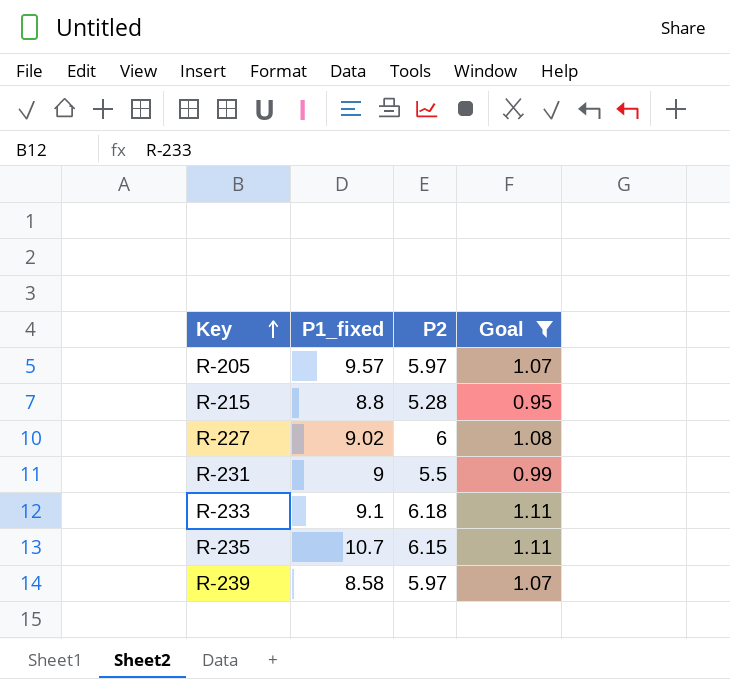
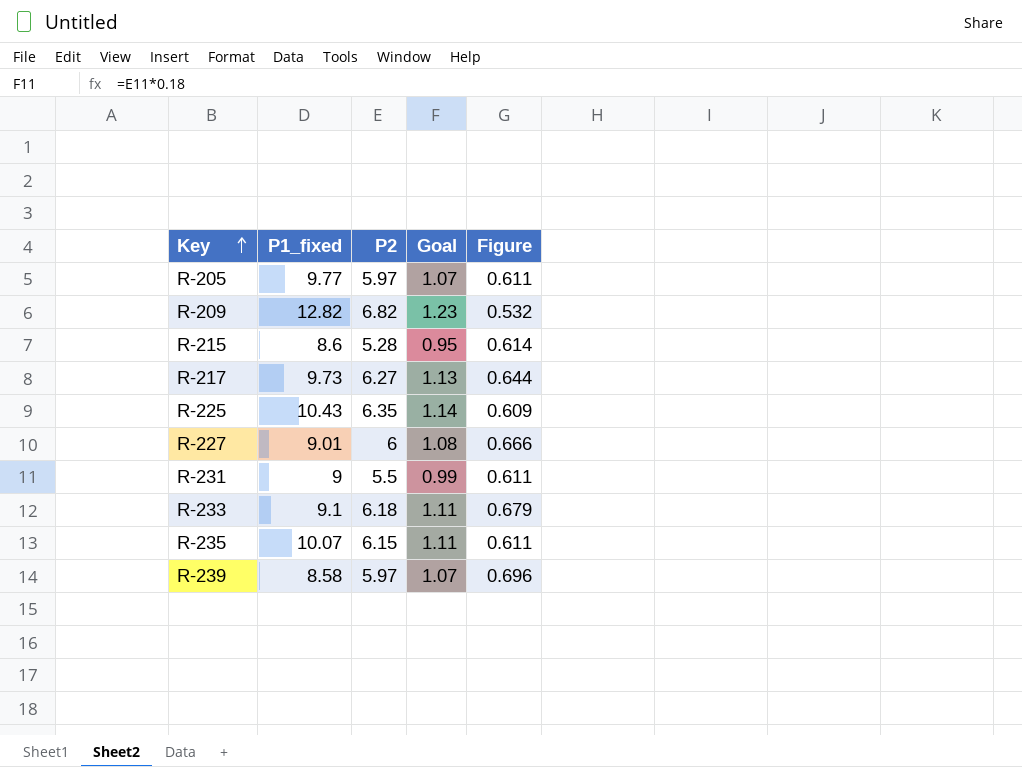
filter: Goal <= 1.11 -> none
column Figure | formula: none -> [P2] / [P1_fixed]
R-205 | P1_fixed: 9.57 -> 9.77
R-215 | P1_fixed: 8.8 -> 8.6
R-227 | P1_fixed: 9.02 -> 9.01
R-235 | P1_fixed: 10.7 -> 10.07

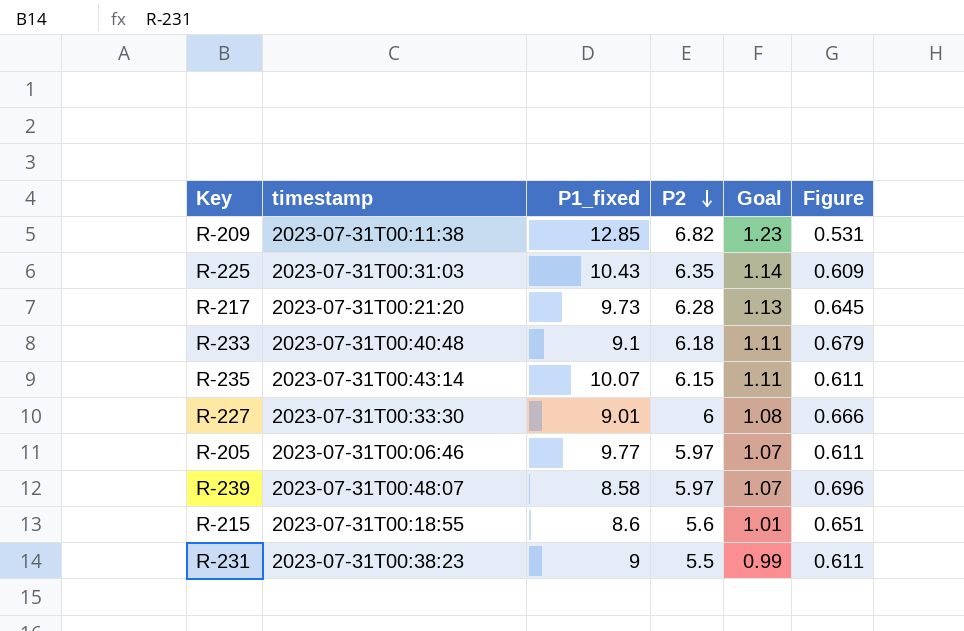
row order: Key ascending -> P2 descending
column timestamp | position: none -> 2
R-209 | P1_fixed: 12.82 -> 12.85
R-209 | Figure: 0.532 -> 0.531
R-217 | P2: 6.27 -> 6.28
R-217 | Figure: 0.644 -> 0.645
R-215 | P2: 5.28 -> 5.6
R-215 | Goal: 0.95 -> 1.01
R-215 | Figure: 0.614 -> 0.651

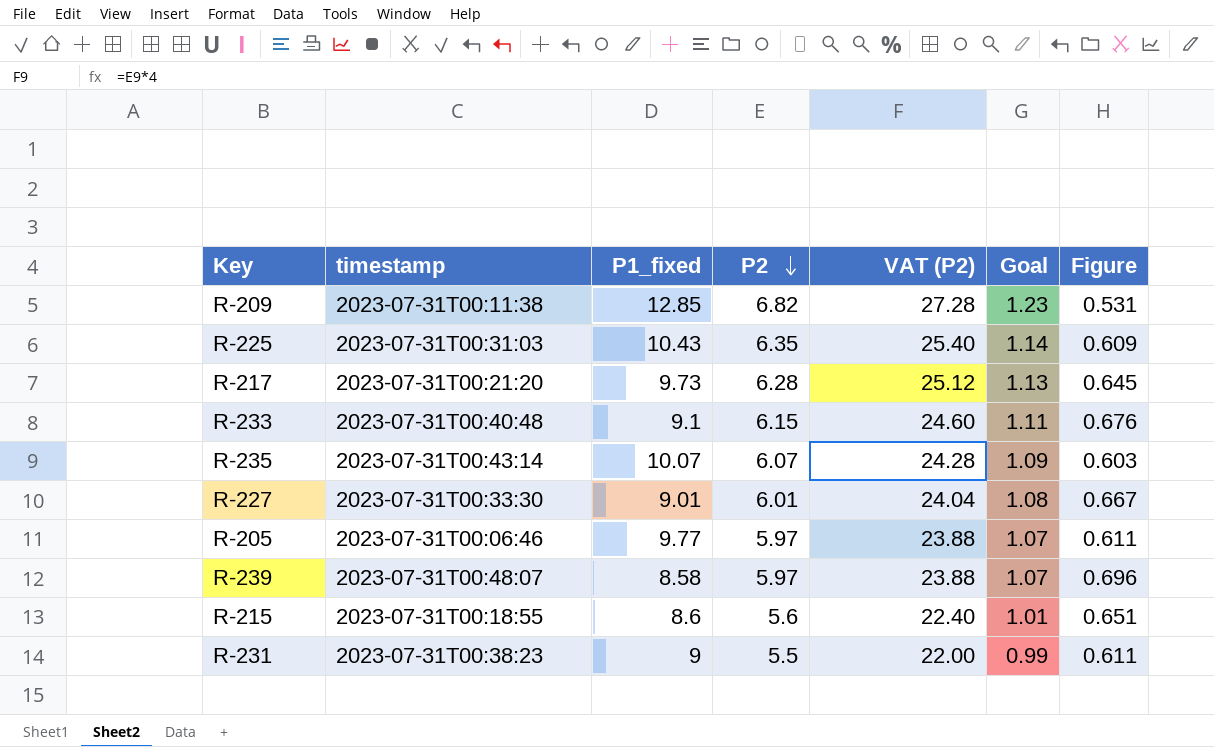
column VAT (P2) | formula: none -> [P2] * 4
R-233 | P2: 6.18 -> 6.15
R-233 | Figure: 0.679 -> 0.676
R-235 | P2: 6.15 -> 6.07
R-235 | Goal: 1.11 -> 1.09
R-235 | Figure: 0.611 -> 0.603
R-227 | P2: 6 -> 6.01
R-227 | Figure: 0.666 -> 0.667

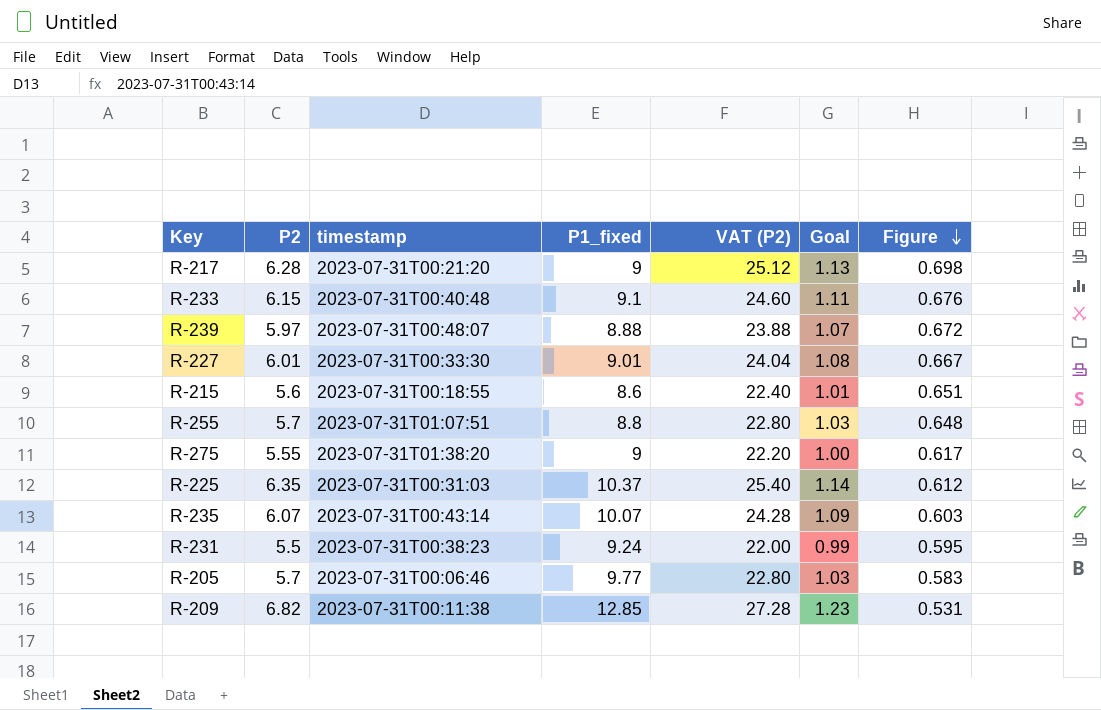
row order: P2 descending -> Figure descending
column P2 | position: 4 -> 2
R-217 | P1_fixed: 9.73 -> 9
R-217 | Figure: 0.645 -> 0.698
R-239 | P1_fixed: 8.58 -> 8.88
R-239 | Figure: 0.696 -> 0.672
row R-255: none -> 5.7 | 2023-07-31T01:07:51 | 8.8 | 22.80 | 1.03 | 0.648
row R-275: none -> 5.55 | 2023-07-31T01:38:20 | 9 | 22.20 | 1.00 | 0.617
R-225 | P1_fixed: 10.43 -> 10.37
R-225 | Figure: 0.609 -> 0.612
R-231 | P1_fixed: 9 -> 9.24
R-231 | Figure: 0.611 -> 0.595
R-205 | P2: 5.97 -> 5.7
R-205 | VAT (P2): 23.88 -> 22.80
R-205 | Goal: 1.07 -> 1.03
R-205 | Figure: 0.611 -> 0.583

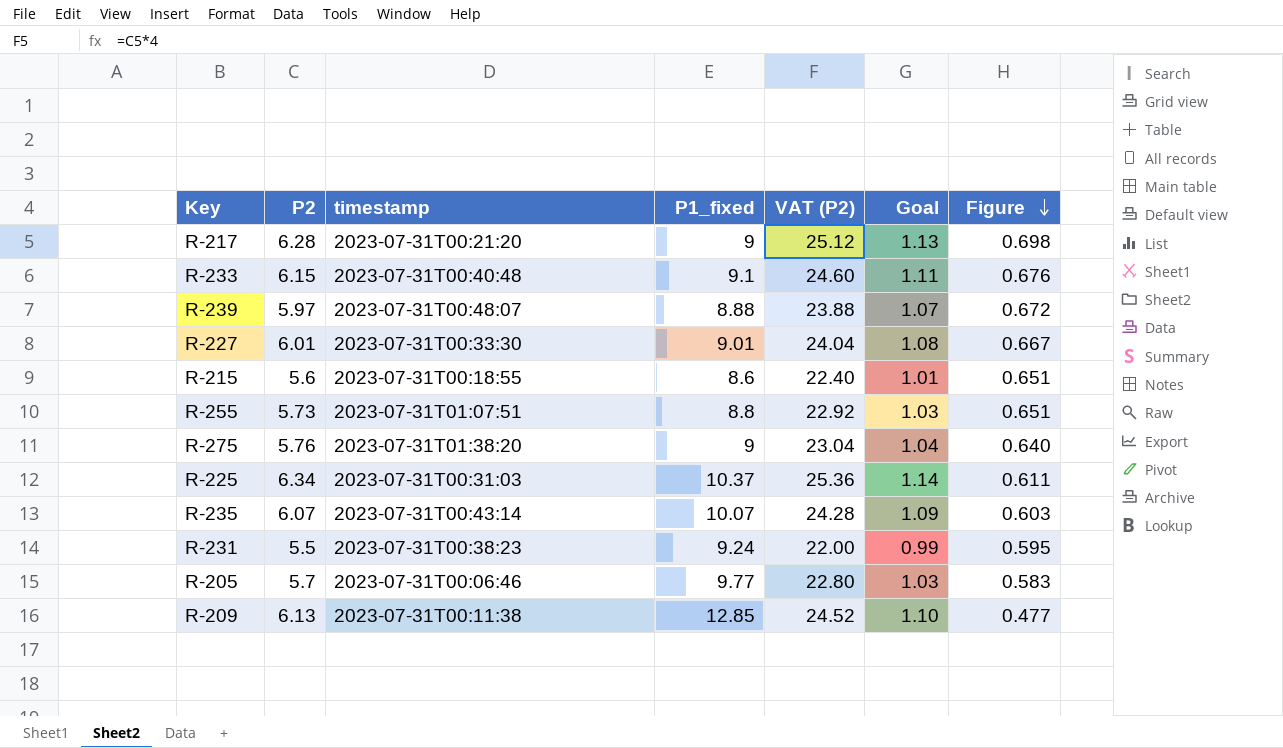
R-255 | P2: 5.7 -> 5.73
R-255 | VAT (P2): 22.80 -> 22.92
R-255 | Figure: 0.648 -> 0.651
R-275 | P2: 5.55 -> 5.76
R-275 | VAT (P2): 22.20 -> 23.04
R-275 | Goal: 1.00 -> 1.04
R-275 | Figure: 0.617 -> 0.640
R-225 | P2: 6.35 -> 6.34
R-225 | VAT (P2): 25.40 -> 25.36
R-225 | Figure: 0.612 -> 0.611
R-209 | P2: 6.82 -> 6.13
R-209 | VAT (P2): 27.28 -> 24.52
R-209 | Goal: 1.23 -> 1.10
R-209 | Figure: 0.531 -> 0.477

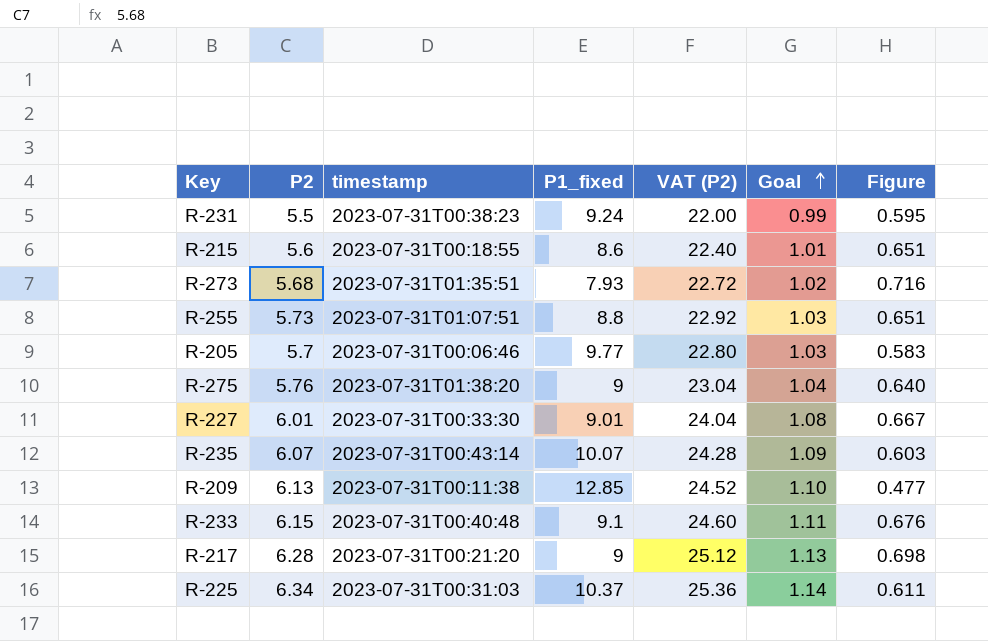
row order: Figure descending -> Goal ascending
row R-239: 5.97 | 2023-07-31T00:48:07 | 8.88 | 23.88 | 1.07 | 0.672 -> none
row R-273: none -> 5.68 | 2023-07-31T01:35:51 | 7.93 | 22.72 | 1.02 | 0.716

